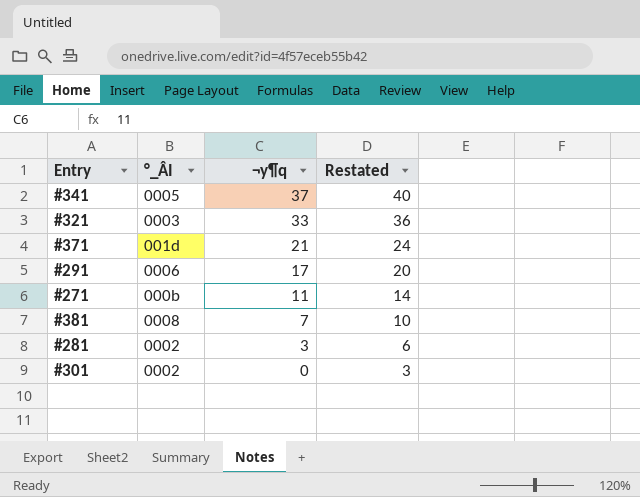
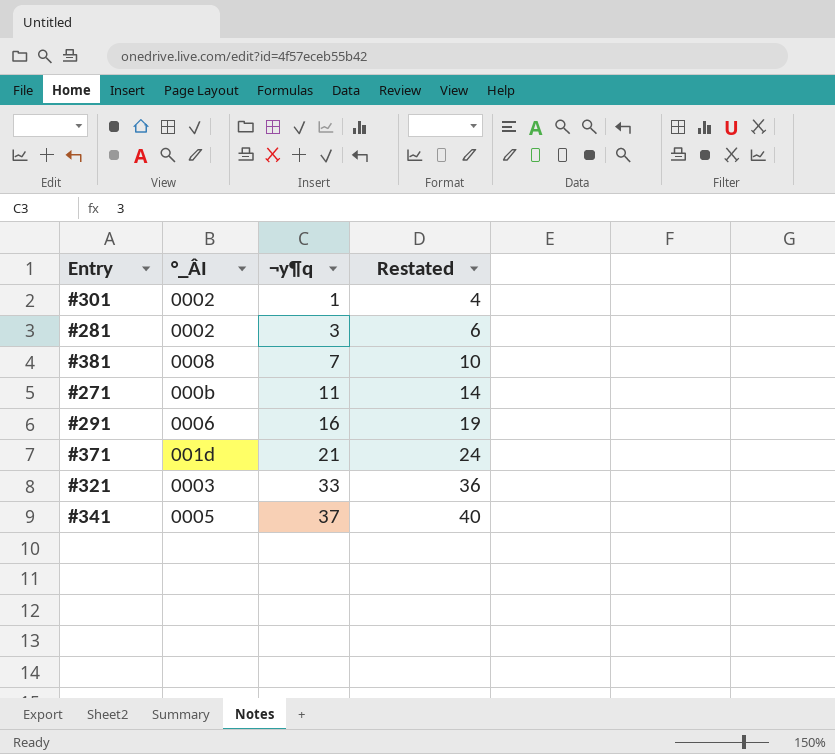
row order: ¬y¶q descending -> ¬y¶q ascending
#301 | ¬y¶q: 0 -> 1
#301 | Restated: 3 -> 4
#291 | ¬y¶q: 17 -> 16
#291 | Restated: 20 -> 19

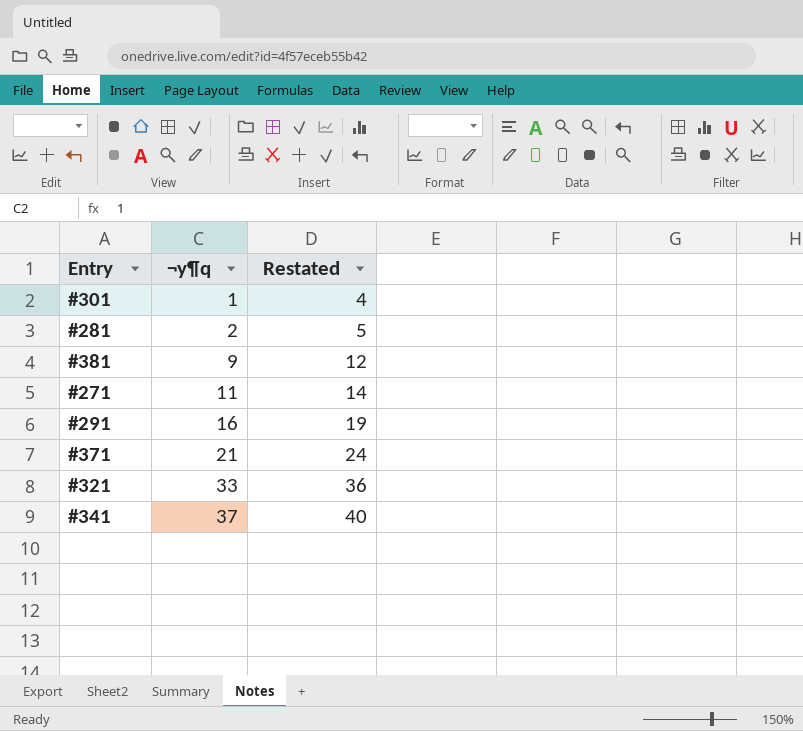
column °_ÂI | position: 2 -> none
#281 | ¬y¶q: 3 -> 2
#281 | Restated: 6 -> 5
#381 | ¬y¶q: 7 -> 9
#381 | Restated: 10 -> 12

